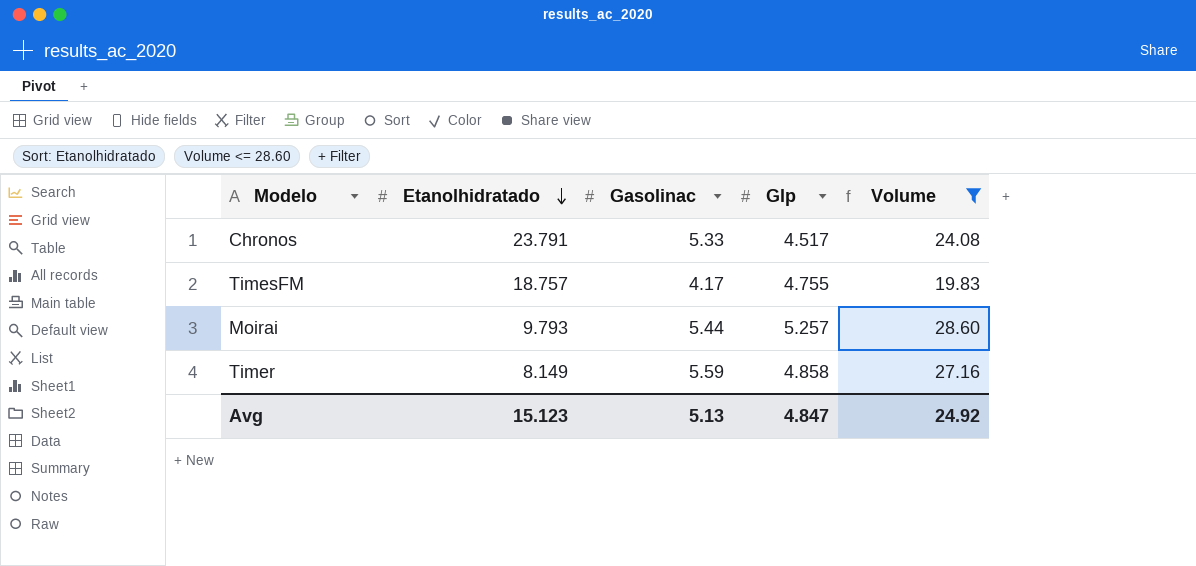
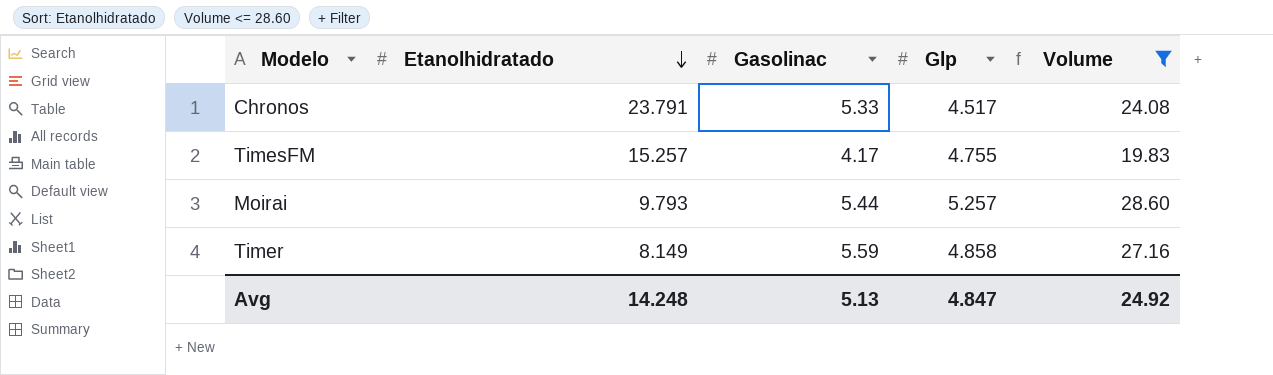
TimesFM | Etanolhidratado: 18.757 -> 15.257
Avg | Etanolhidratado: 15.123 -> 14.248

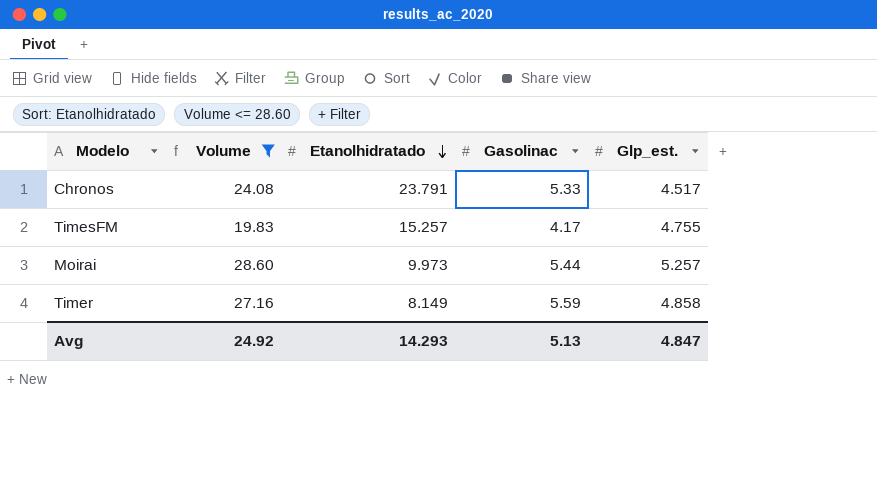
column Volume | position: 5 -> 2
column name: Glp -> Glp_est.
Moirai | Etanolhidratado: 9.793 -> 9.973
Avg | Etanolhidratado: 14.248 -> 14.293

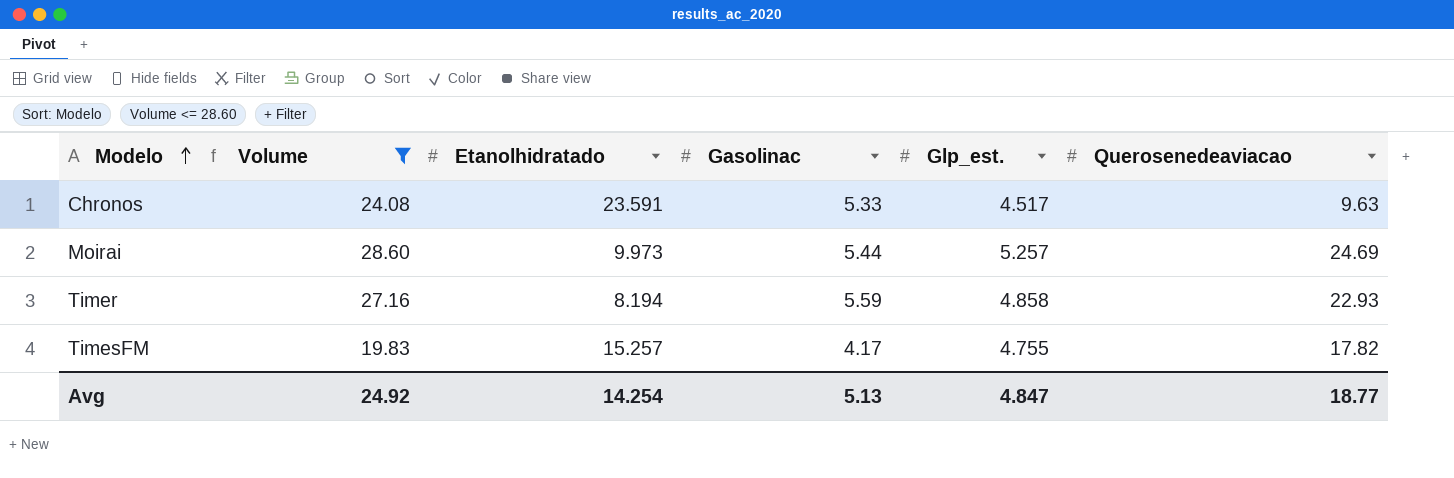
row order: Etanolhidratado descending -> Modelo ascending
column Querosenedeaviacao | position: none -> 6
Chronos | Etanolhidratado: 23.791 -> 23.591
Timer | Etanolhidratado: 8.149 -> 8.194
Avg | Etanolhidratado: 14.293 -> 14.254

